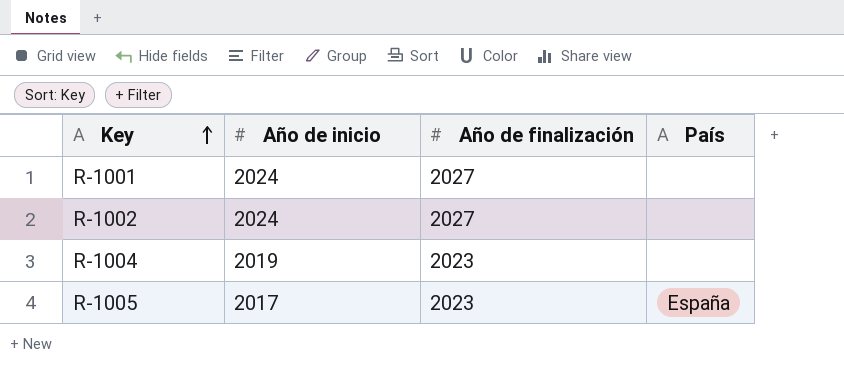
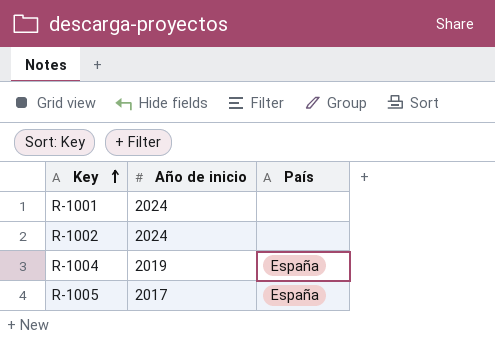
column Año de finalización | position: 3 -> none
R-1004 | País: none -> España

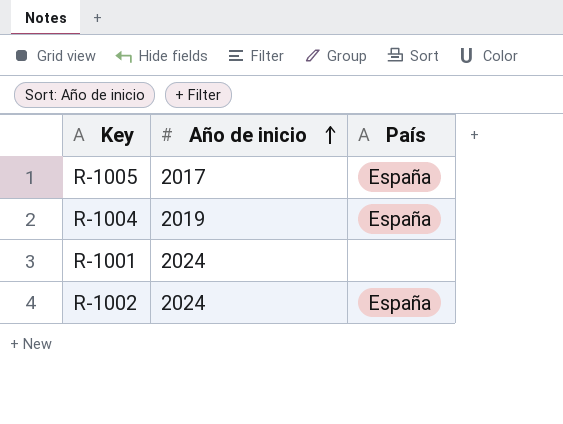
row order: Key ascending -> Año de inicio ascending
R-1002 | País: none -> España

